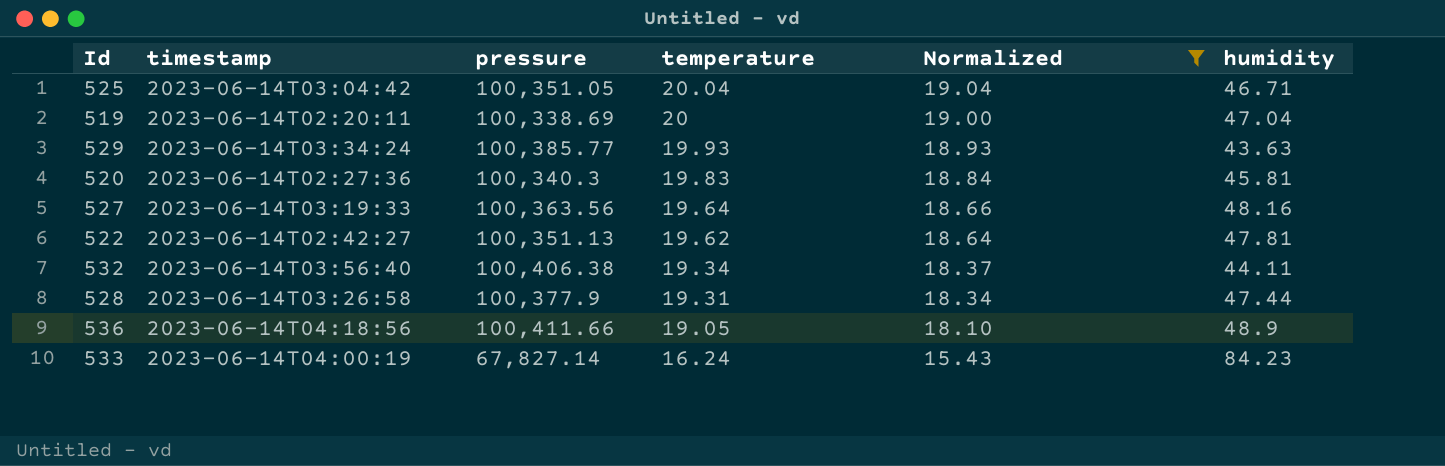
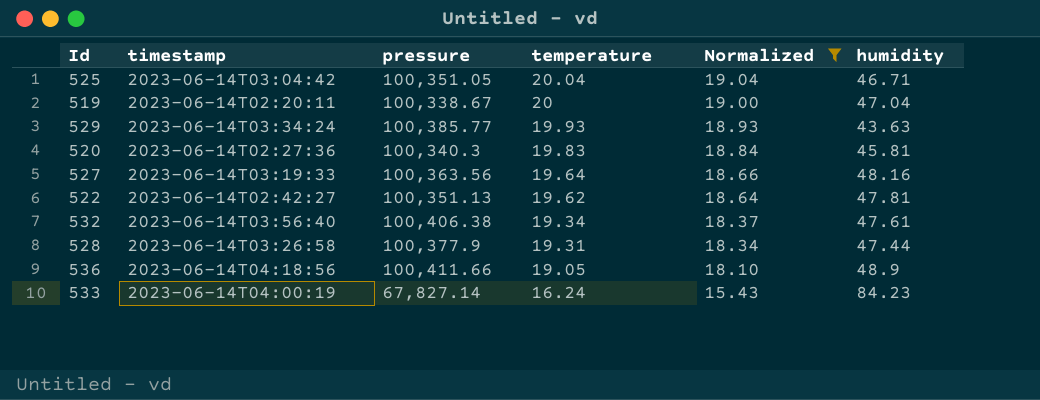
519 | pressure: 100,338.69 -> 100,338.67
532 | humidity: 44.11 -> 47.61

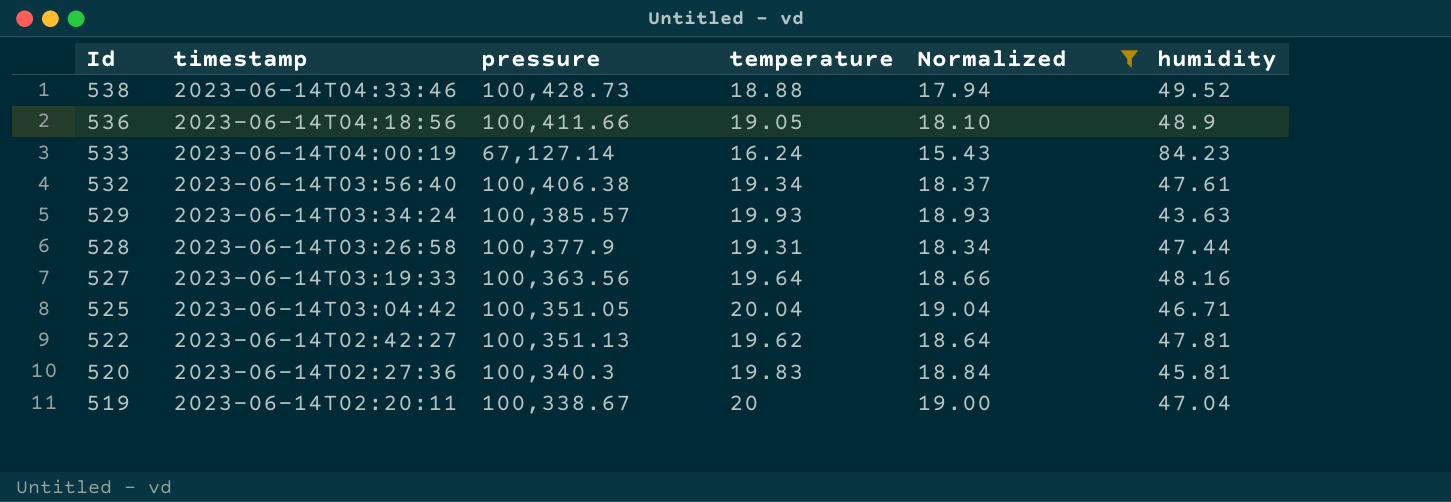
row order: temperature descending -> Id descending
row 538: none -> 2023-06-14T04:33:46 | 100,428.73 | 18.88 | 17.94 | 49.52
533 | pressure: 67,827.14 -> 67,127.14
529 | pressure: 100,385.77 -> 100,385.57

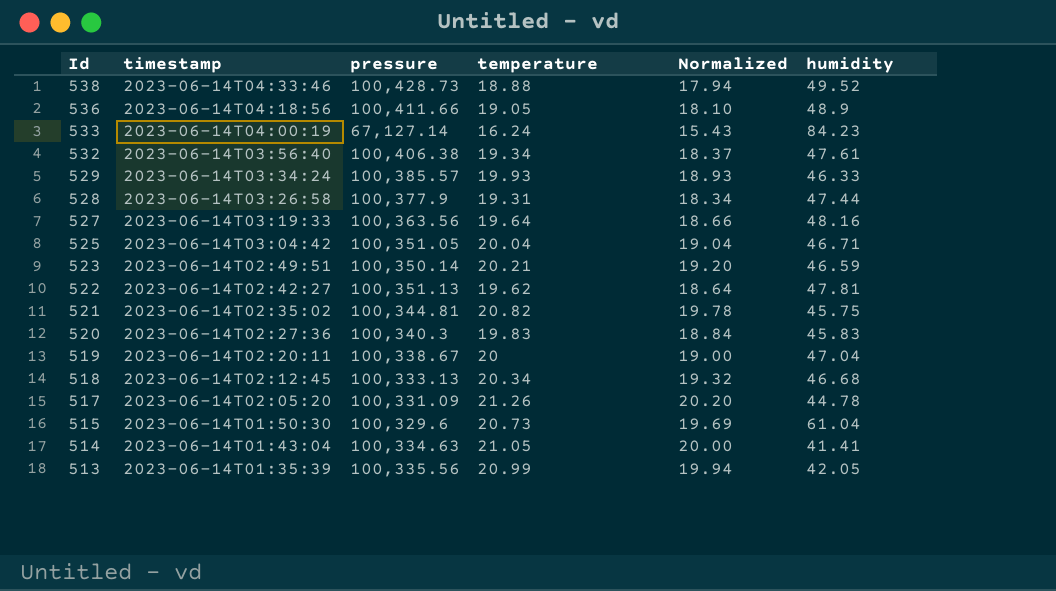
filter: Normalized <= 19.04 -> none
529 | humidity: 43.63 -> 46.33
520 | humidity: 45.81 -> 45.83

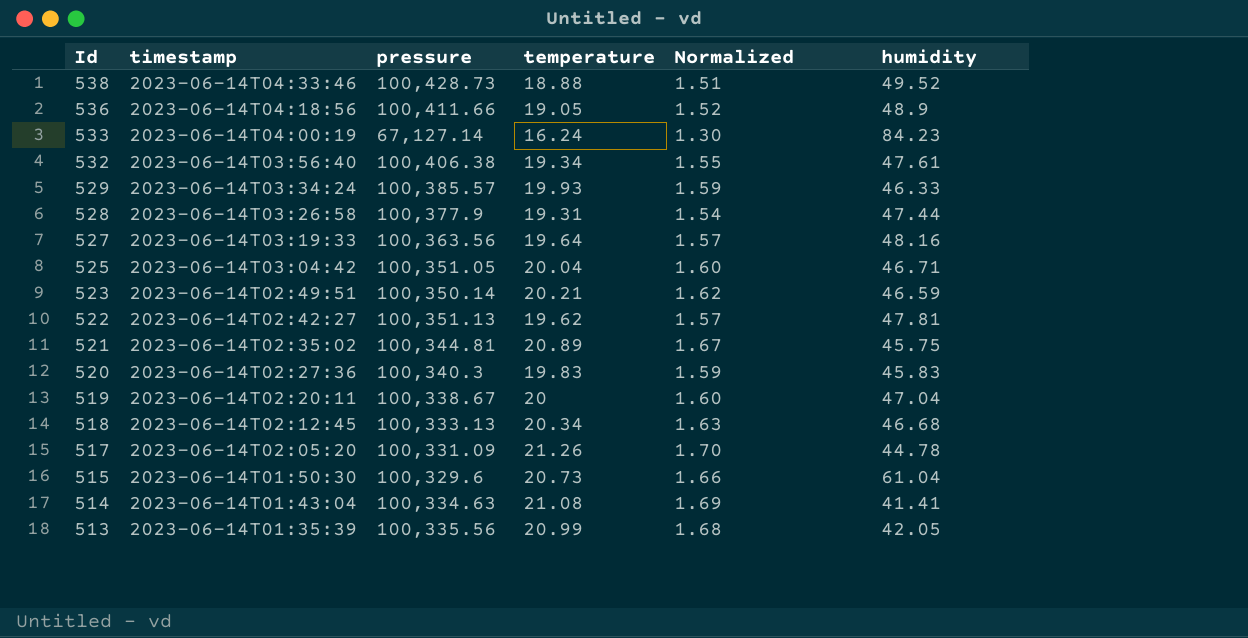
column Normalized | formula: [temperature] * 0.95 -> [temperature] * 0.08
521 | temperature: 20.82 -> 20.89
514 | temperature: 21.05 -> 21.08

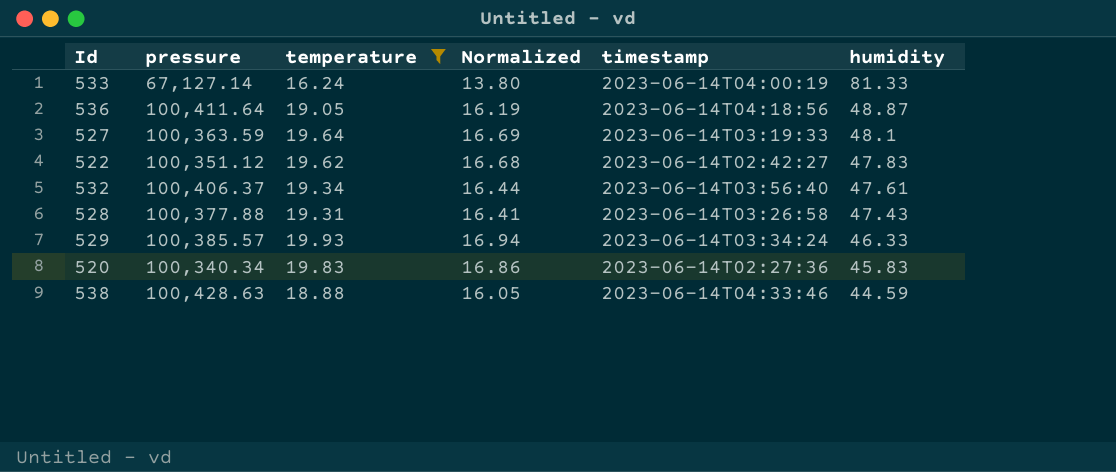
filter: none -> temperature <= 19.93
row order: Id descending -> humidity descending
column Normalized | formula: [temperature] * 0.08 -> [temperature] * 0.85
column timestamp | position: 2 -> 5
533 | humidity: 84.23 -> 81.33
536 | pressure: 100,411.66 -> 100,411.64
536 | humidity: 48.9 -> 48.87
527 | pressure: 100,363.56 -> 100,363.59
527 | humidity: 48.16 -> 48.1
522 | pressure: 100,351.13 -> 100,351.12
522 | humidity: 47.81 -> 47.83
532 | pressure: 100,406.38 -> 100,406.37
528 | pressure: 100,377.9 -> 100,377.88
528 | humidity: 47.44 -> 47.43
520 | pressure: 100,340.3 -> 100,340.34
538 | pressure: 100,428.73 -> 100,428.63
538 | humidity: 49.52 -> 44.59

